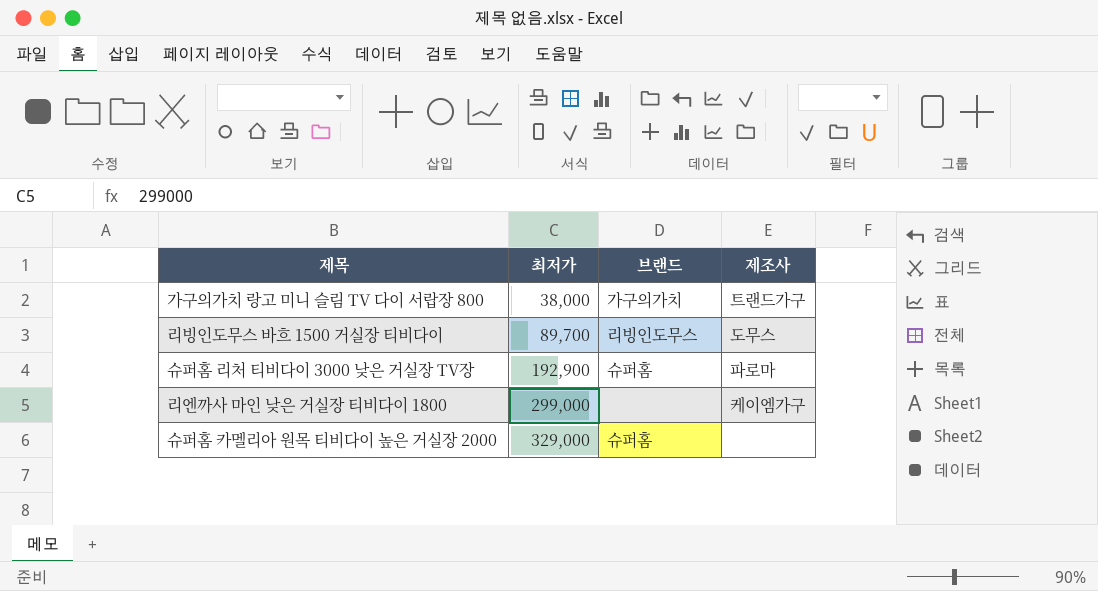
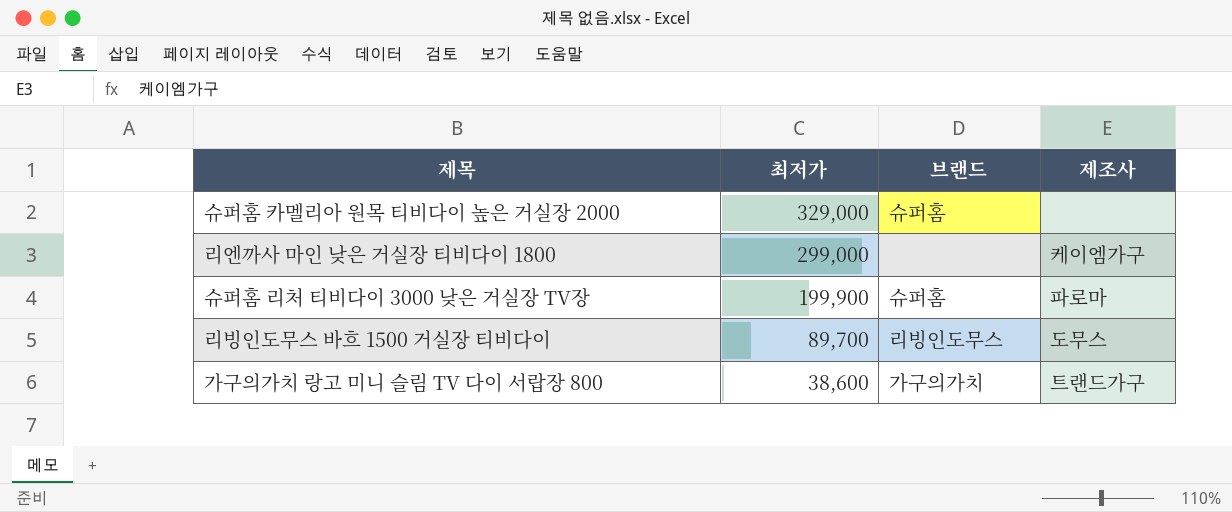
row order: 최저가 ascending -> 최저가 descending
슈퍼홈 리처 티비다이 3000 낮은 거실장 TV장 | 최저가: 192,900 -> 199,900
가구의가치 랑고 미니 슬림 TV 다이 서랍장 800 | 최저가: 38,000 -> 38,600

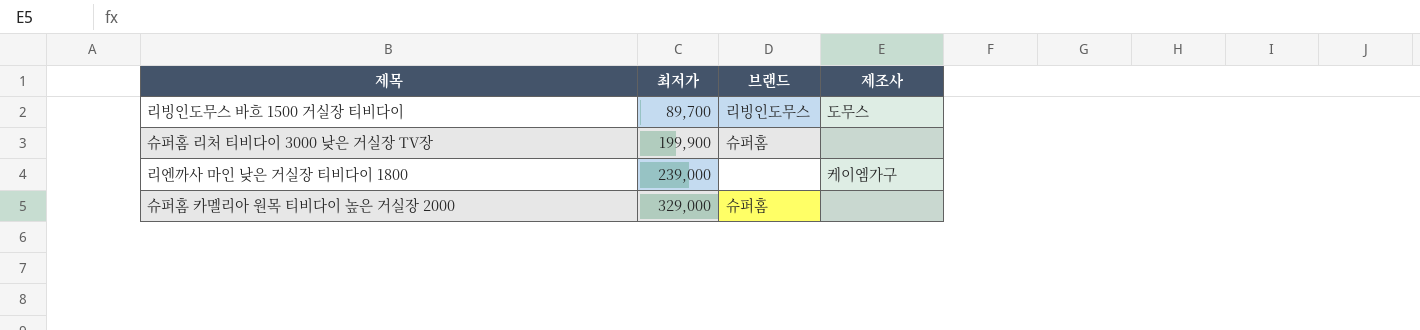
row order: 최저가 descending -> 최저가 ascending
row 가구의가치 랑고 미니 슬림 TV 다이 서랍장 800: 38,600 | 가구의가치 | 트랜드가구 -> none
슈퍼홈 리처 티비다이 3000 낮은 거실장 TV장 | 제조사: 파로마 -> none
리엔까사 마인 낮은 거실장 티비다이 1800 | 최저가: 299,000 -> 239,000

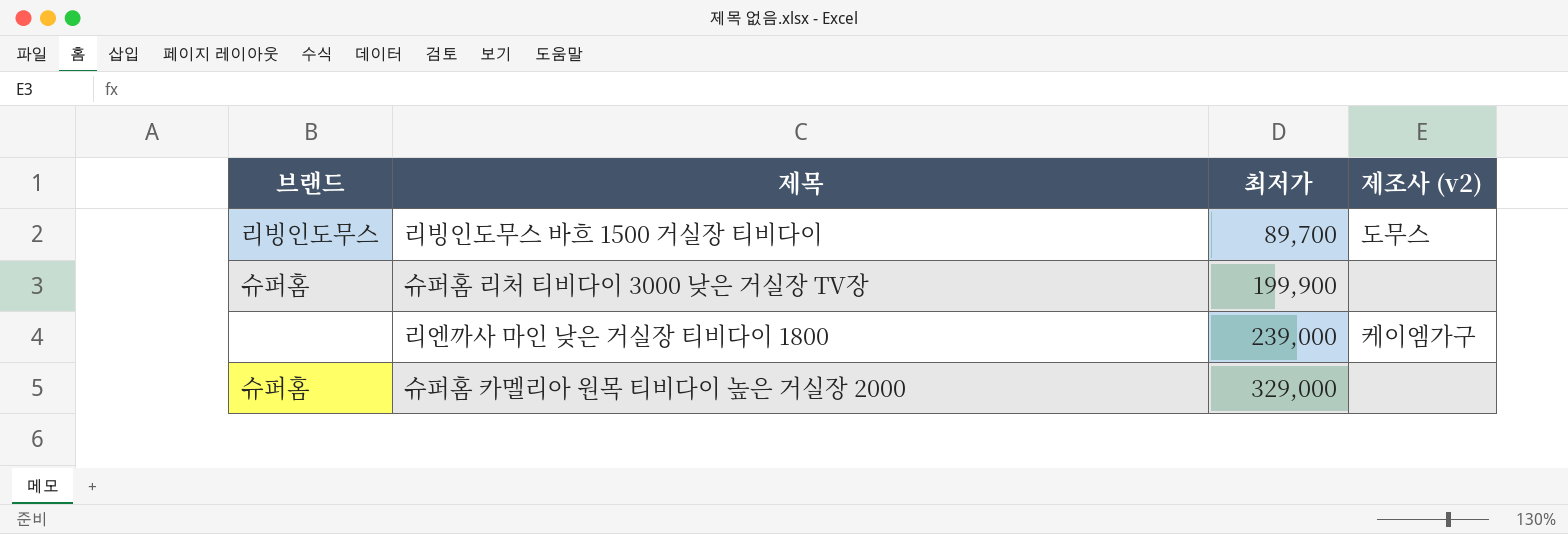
column 브랜드 | position: 3 -> 1
column name: 제조사 -> 제조사 (v2)

